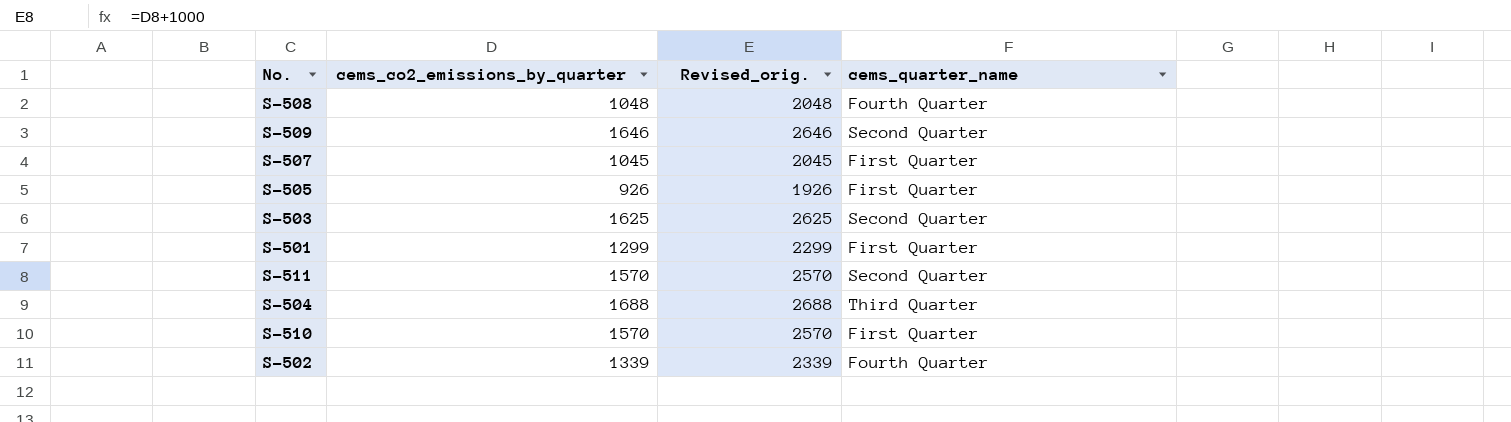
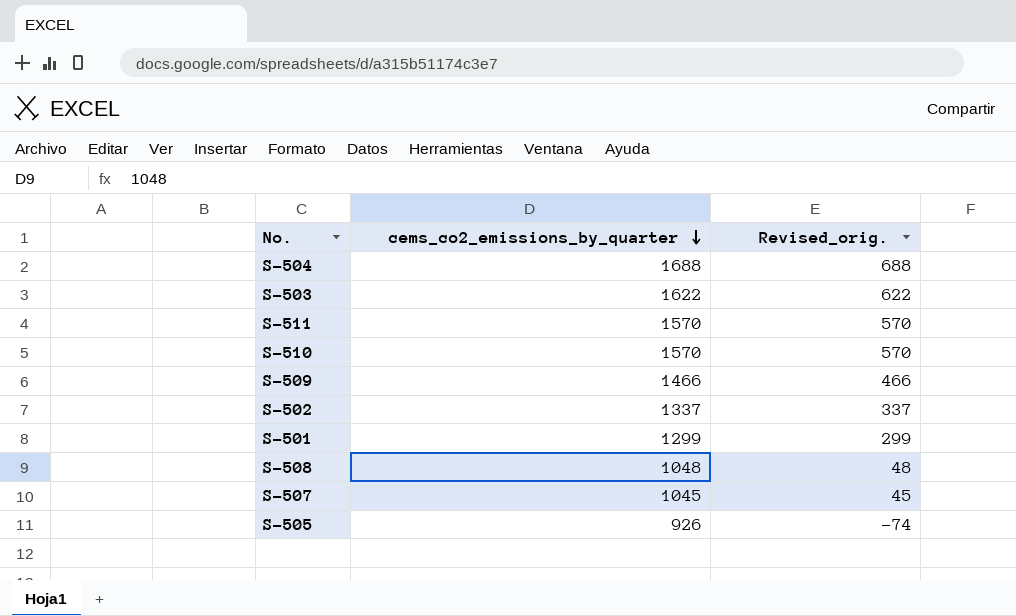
row order: none -> cems_co2_emissions_by_quarter descending
column cems_quarter_name | position: 4 -> none
column Revised_orig. | formula: [cems_co2_emissions_by_quarter] + 1000 -> [cems_co2_emissions_by_quarter] - 1000
S-503 | cems_co2_emissions_by_quarter: 1625 -> 1622
S-509 | cems_co2_emissions_by_quarter: 1646 -> 1466
S-502 | cems_co2_emissions_by_quarter: 1339 -> 1337

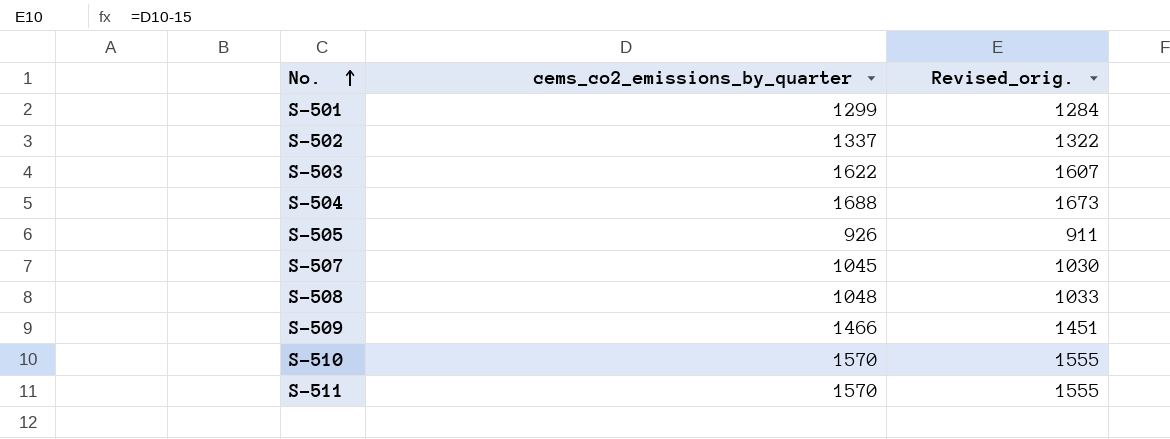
row order: cems_co2_emissions_by_quarter descending -> No. ascending
column Revised_orig. | formula: [cems_co2_emissions_by_quarter] - 1000 -> [cems_co2_emissions_by_quarter] - 15

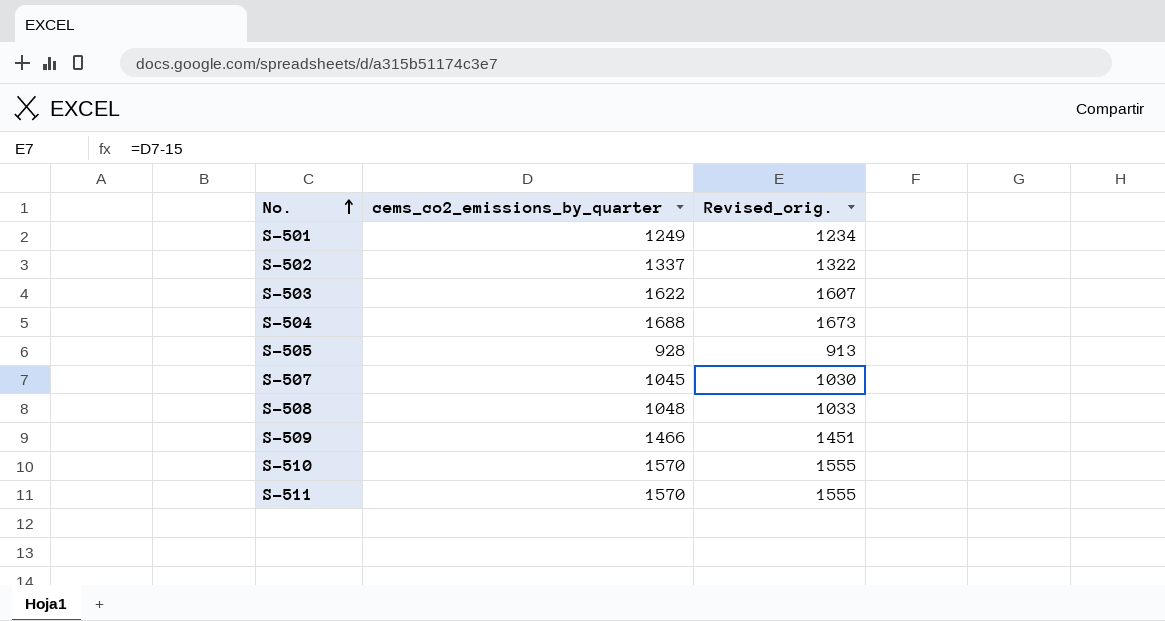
S-501 | cems_co2_emissions_by_quarter: 1299 -> 1249
S-501 | Revised_orig.: 1284 -> 1234
S-505 | cems_co2_emissions_by_quarter: 926 -> 928
S-505 | Revised_orig.: 911 -> 913

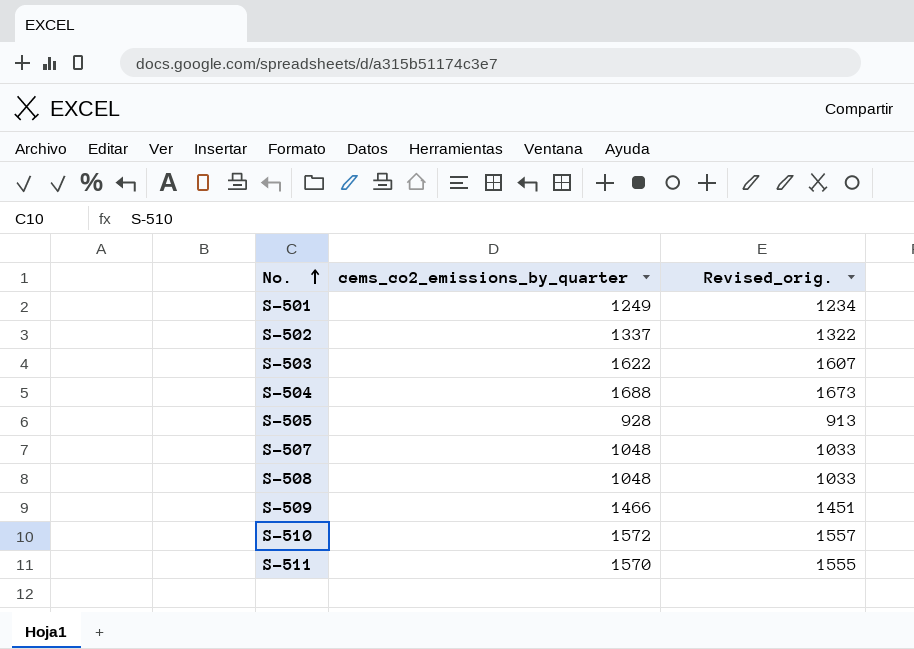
S-507 | cems_co2_emissions_by_quarter: 1045 -> 1048
S-507 | Revised_orig.: 1030 -> 1033
S-510 | cems_co2_emissions_by_quarter: 1570 -> 1572
S-510 | Revised_orig.: 1555 -> 1557

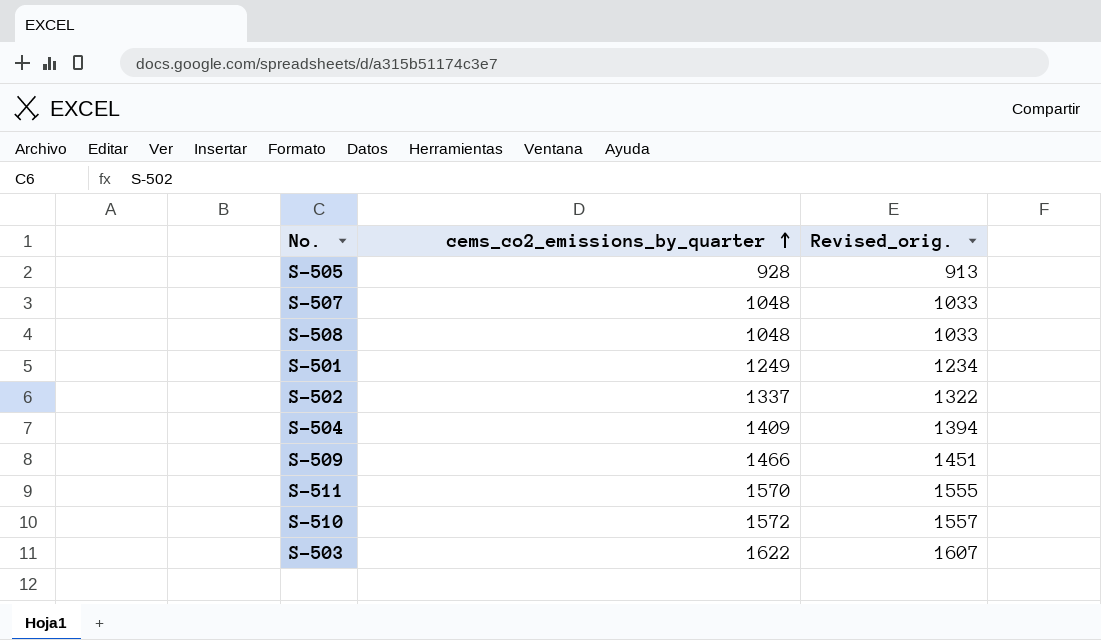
row order: No. ascending -> cems_co2_emissions_by_quarter ascending
S-504 | cems_co2_emissions_by_quarter: 1688 -> 1409
S-504 | Revised_orig.: 1673 -> 1394

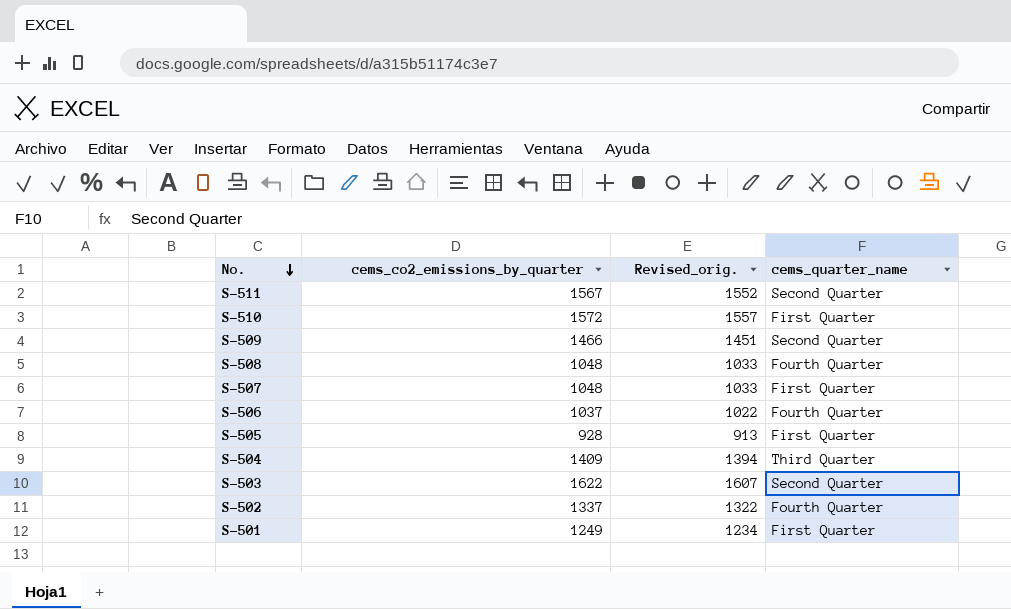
row order: cems_co2_emissions_by_quarter ascending -> No. descending
column cems_quarter_name | position: none -> 4
S-511 | cems_co2_emissions_by_quarter: 1570 -> 1567
S-511 | Revised_orig.: 1555 -> 1552
row S-506: none -> 1037 | 1022 | Fourth Quarter

